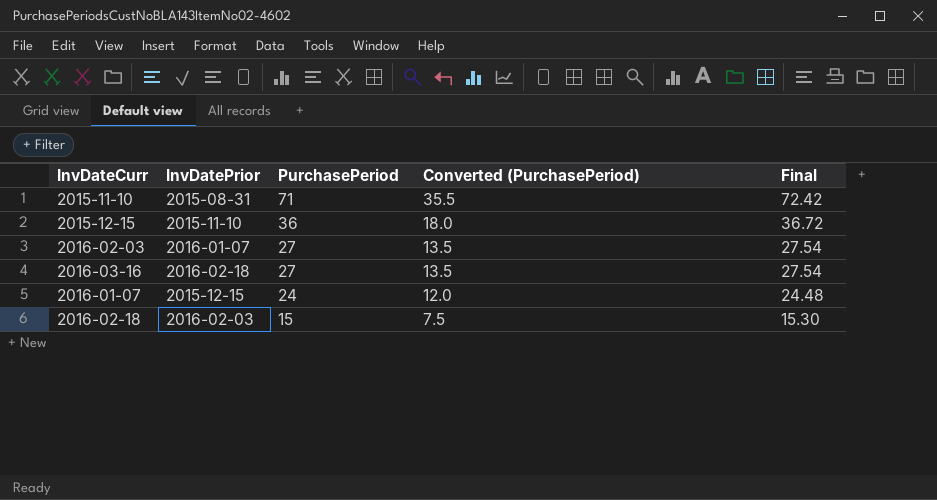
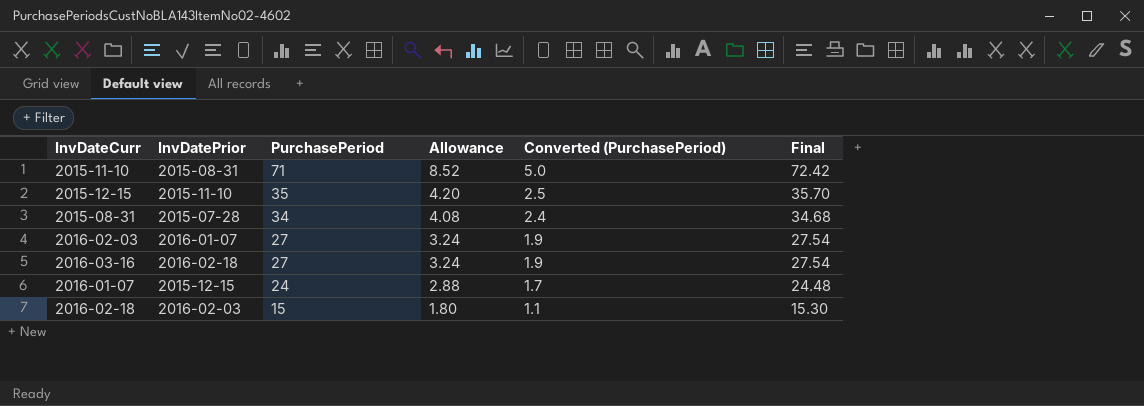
column Allowance | formula: none -> [PurchasePeriod] * 0.12
column Converted (PurchasePeriod) | formula: [PurchasePeriod] * 0.5 -> [PurchasePeriod] * 0.07
2015-12-15 | PurchasePeriod: 36 -> 35
2015-12-15 | Final: 36.72 -> 35.70
row 2015-08-31: none -> 2015-07-28 | 34 | 4.08 | 2.4 | 34.68

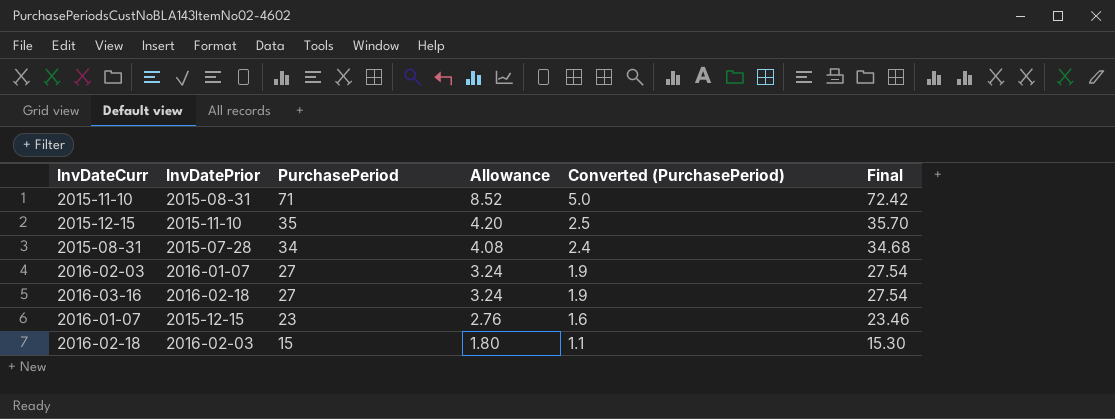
2016-01-07 | PurchasePeriod: 24 -> 23
2016-01-07 | Allowance: 2.88 -> 2.76
2016-01-07 | Converted (PurchasePeriod): 1.7 -> 1.6
2016-01-07 | Final: 24.48 -> 23.46

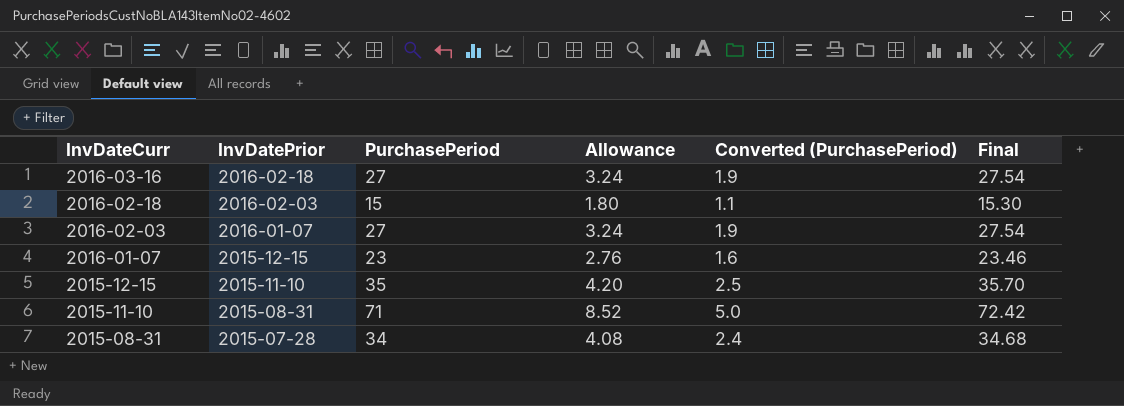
row order: PurchasePeriod descending -> InvDateCurr descending

